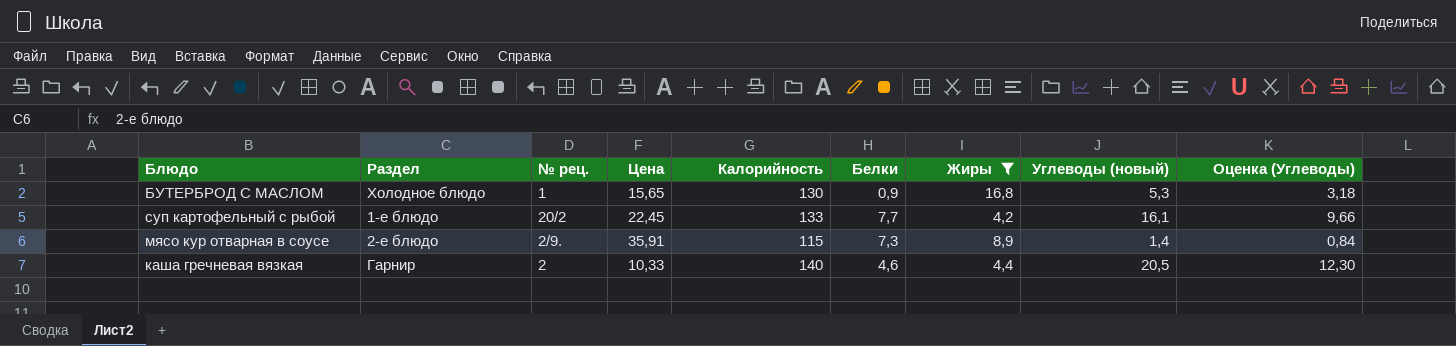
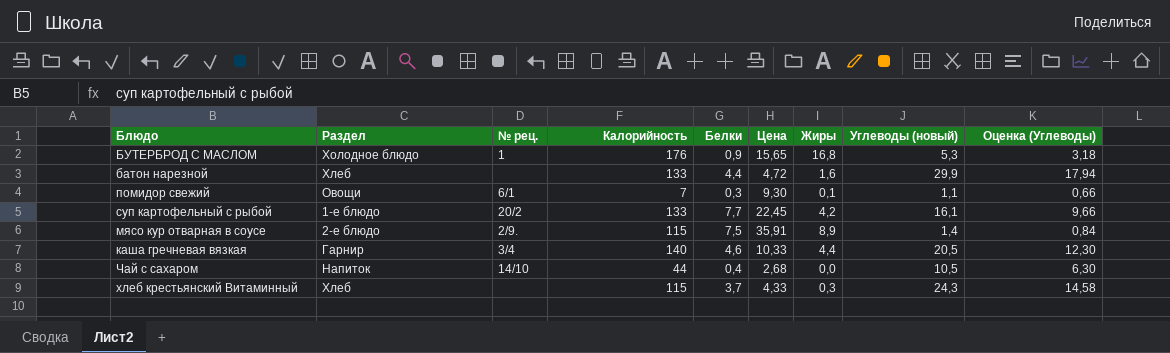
filter: Жиры >= 4,2 -> none
column Цена | position: 4 -> 6
БУТЕРБРОД С МАСЛОМ | Калорийность: 130 -> 176
мясо кур отварная в соусе | Белки: 7,3 -> 7,5
каша гречневая вязкая | № рец.: 2 -> 3/4

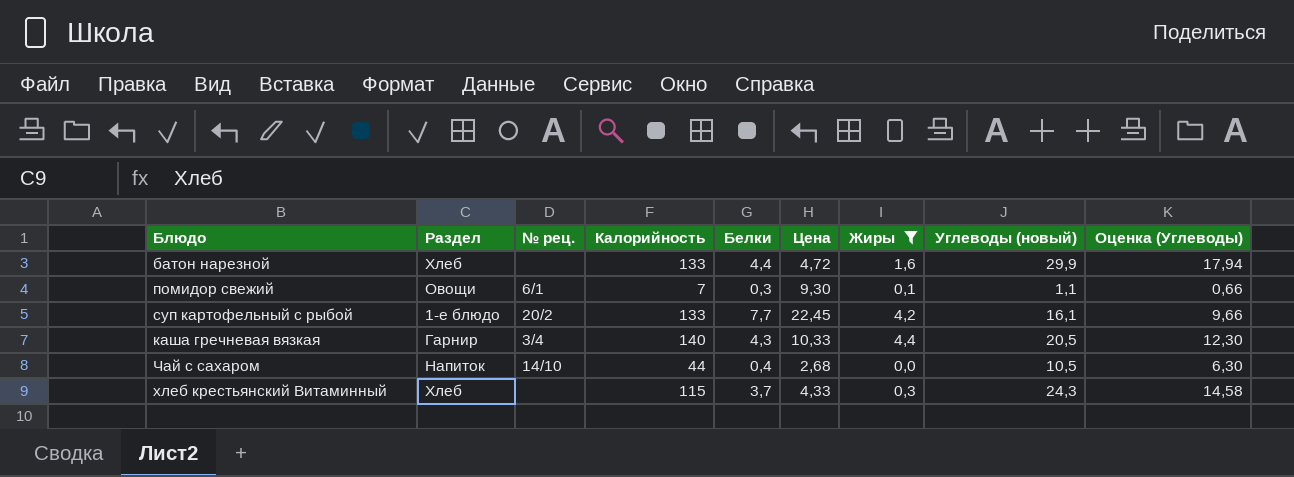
filter: none -> Жиры <= 4,4
каша гречневая вязкая | Белки: 4,6 -> 4,3

